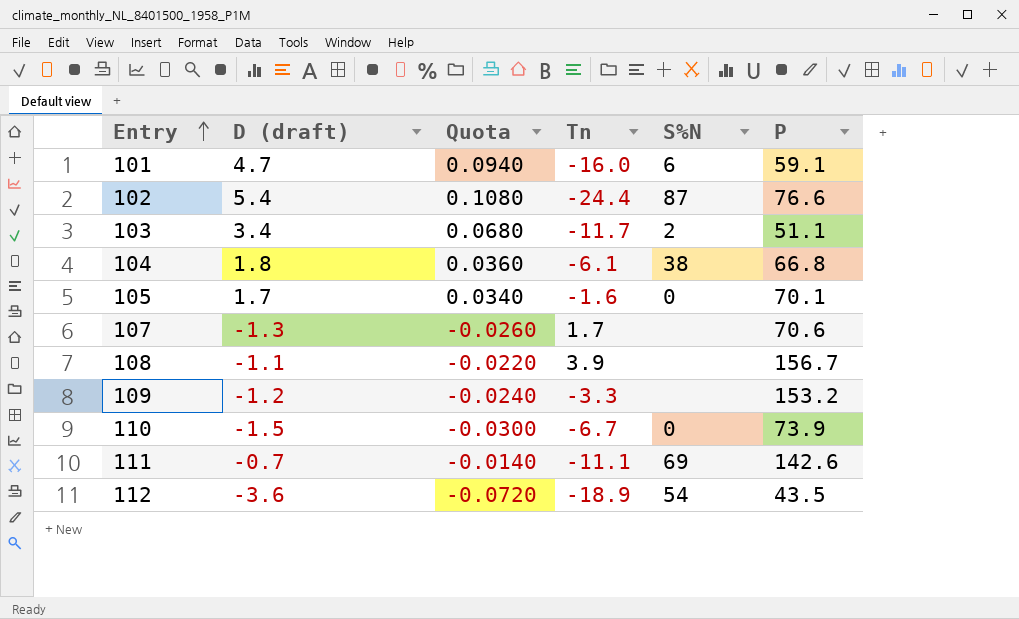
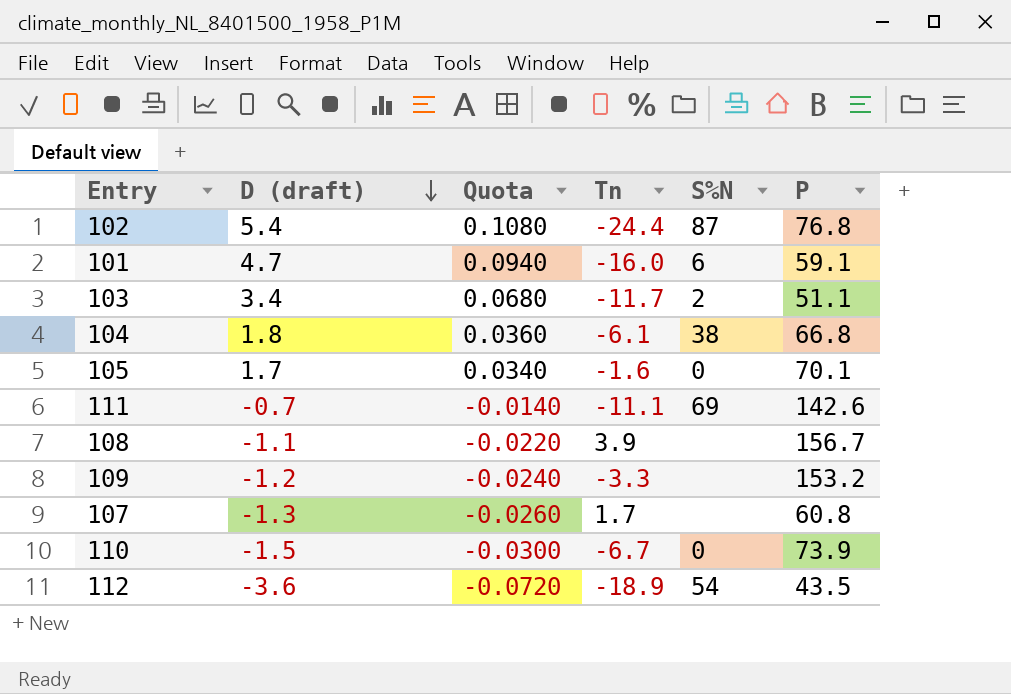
row order: Entry ascending -> D (draft) descending
102 | P: 76.6 -> 76.8
107 | P: 70.6 -> 60.8

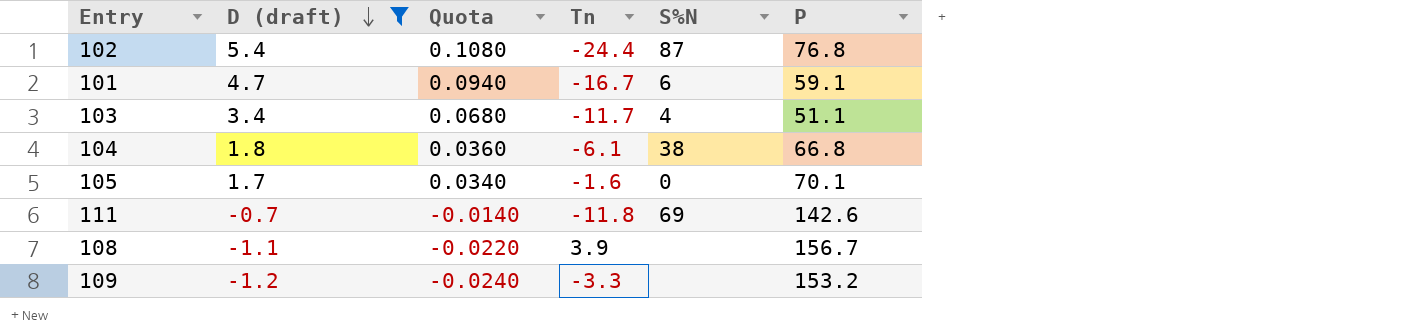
filter: none -> D (draft) >= -1.2
101 | Tn: -16.0 -> -16.7
103 | S%N: 2 -> 4
111 | Tn: -11.1 -> -11.8

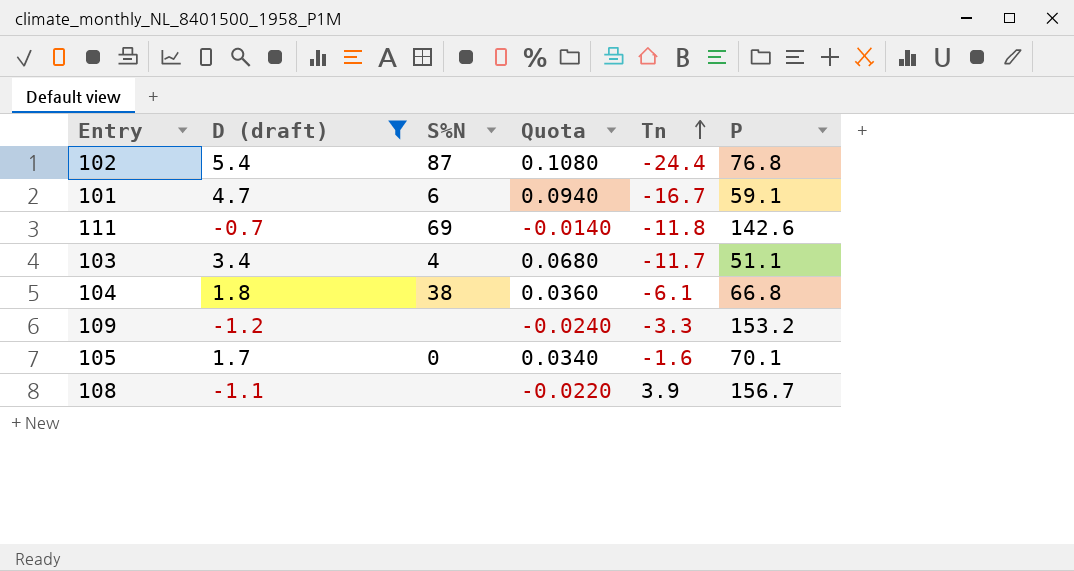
row order: D (draft) descending -> Tn ascending
column S%N | position: 5 -> 3

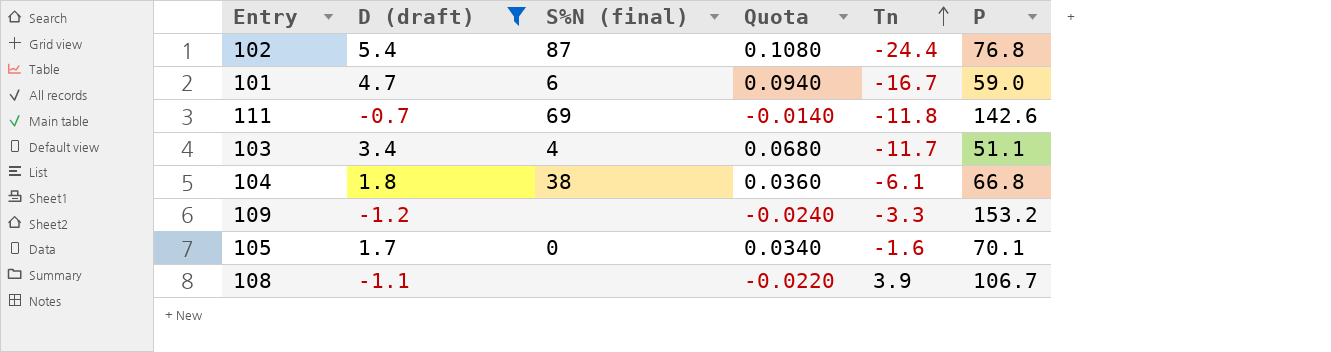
column name: S%N -> S%N (final)
101 | P: 59.1 -> 59.0
108 | P: 156.7 -> 106.7

